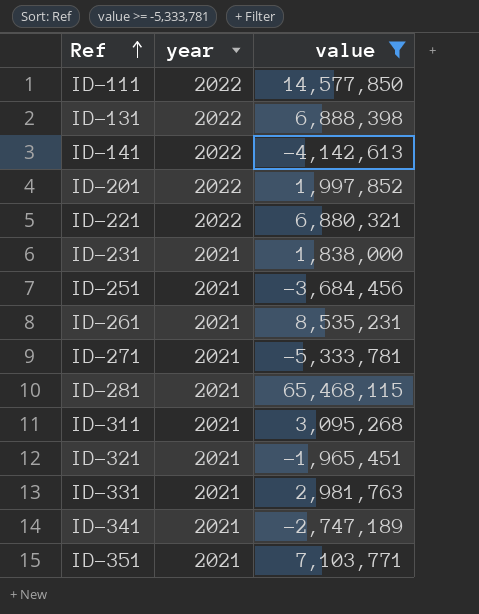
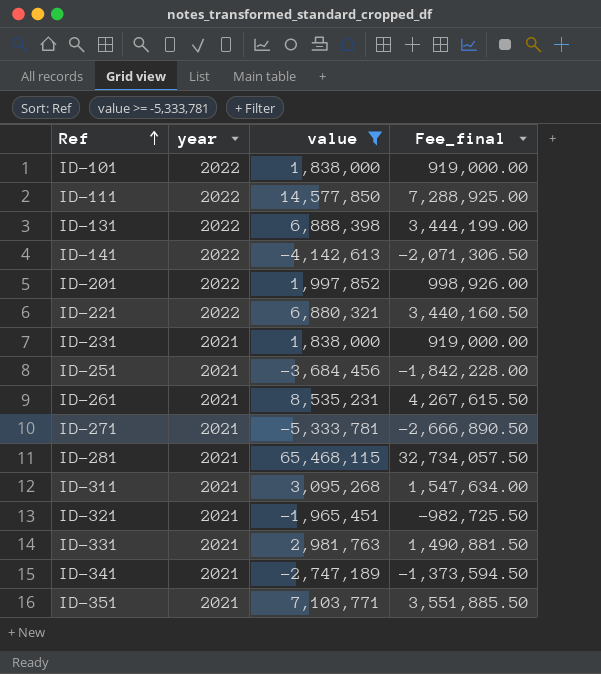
column Fee_final | formula: none -> [value] * 0.5
row ID-101: none -> 2022 | 1,838,000 | 919,000.00

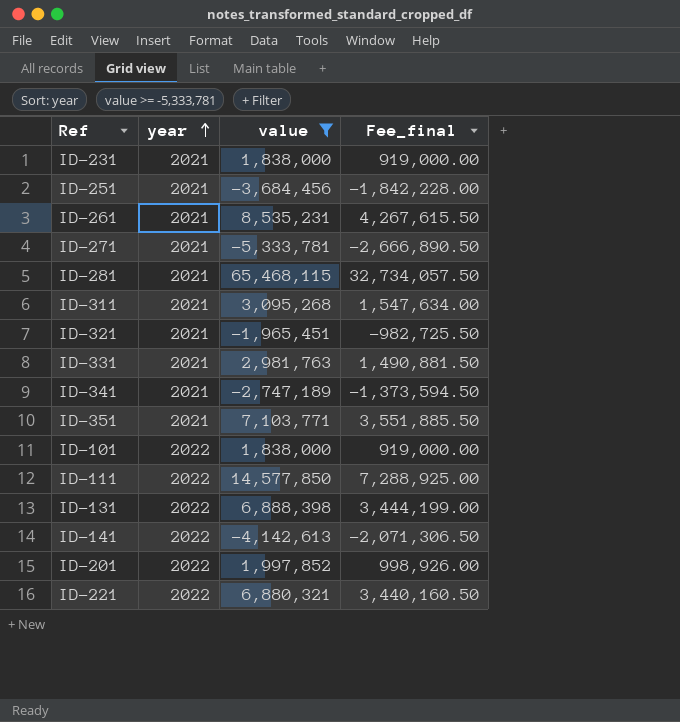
row order: Ref ascending -> year ascending

